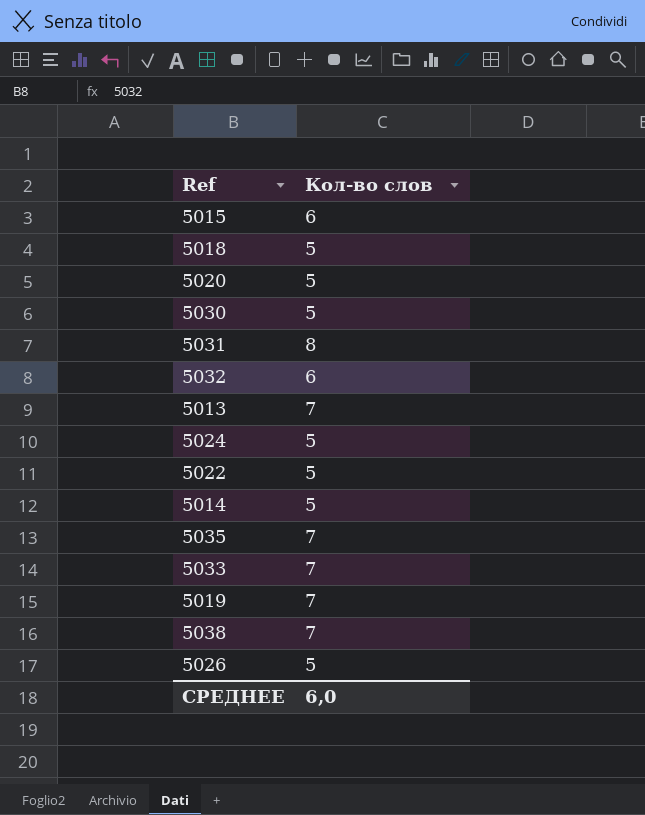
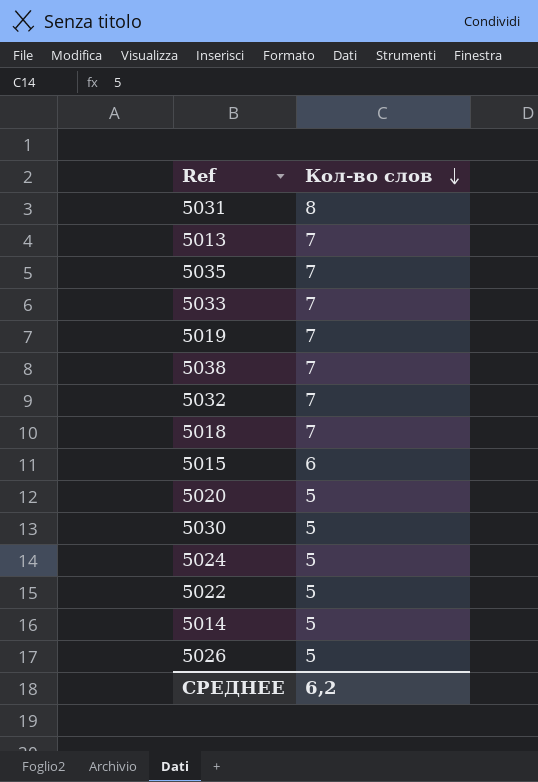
row order: none -> Кол-во слов descending
5032 | Кол-во слов: 6 -> 7
5018 | Кол-во слов: 5 -> 7
СРЕДНЕЕ | Кол-во слов: 6,0 -> 6,2

